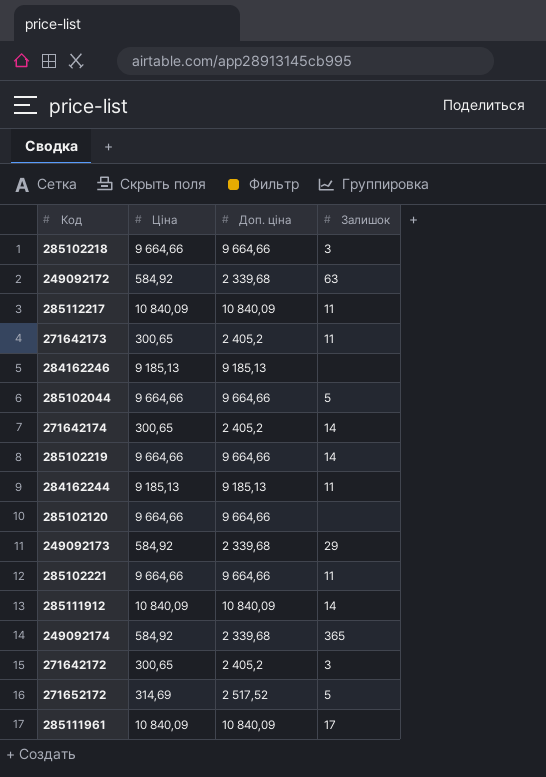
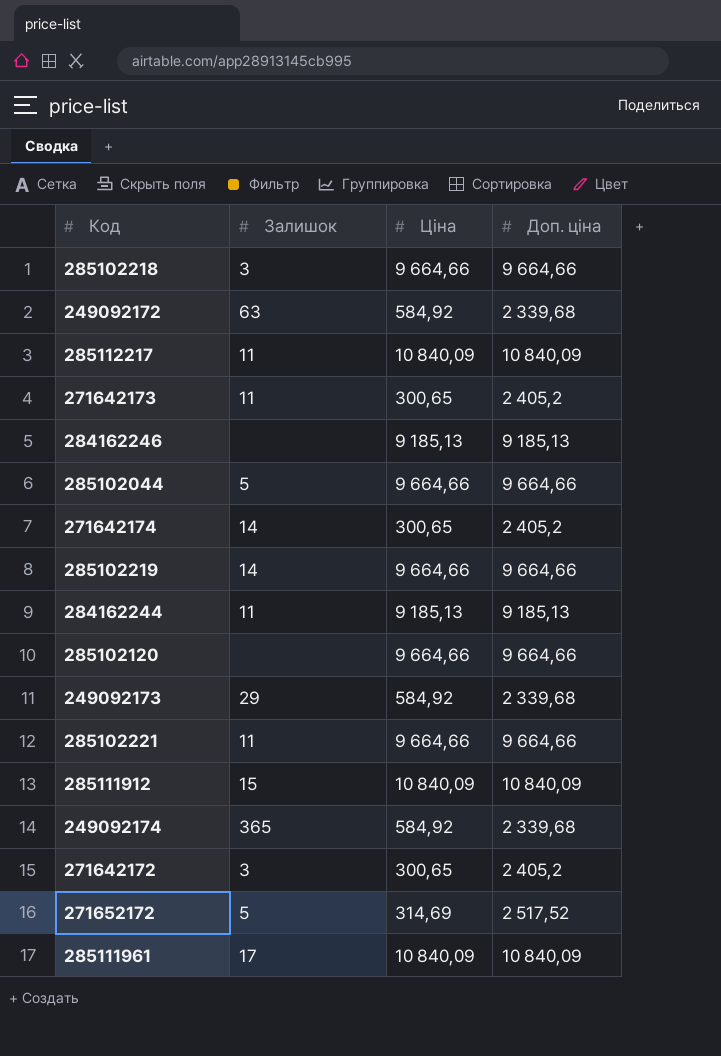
column Залишок | position: 4 -> 2
285111912 | Залишок: 14 -> 15

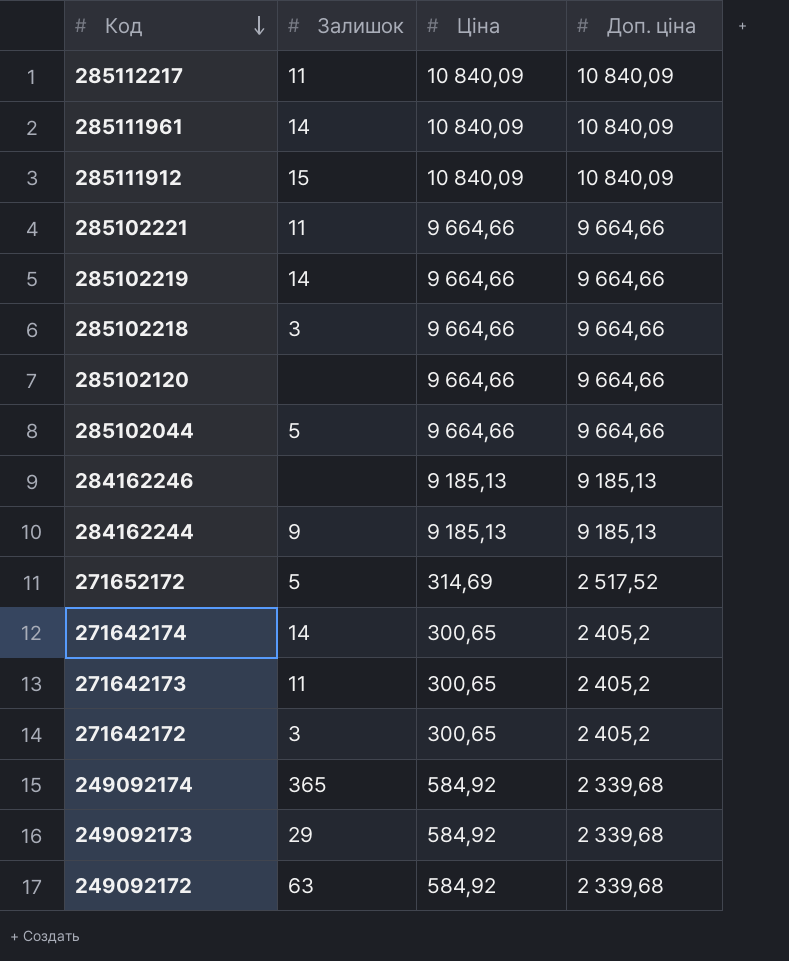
row order: none -> Код descending
285111961 | Залишок: 17 -> 14
284162244 | Залишок: 11 -> 9

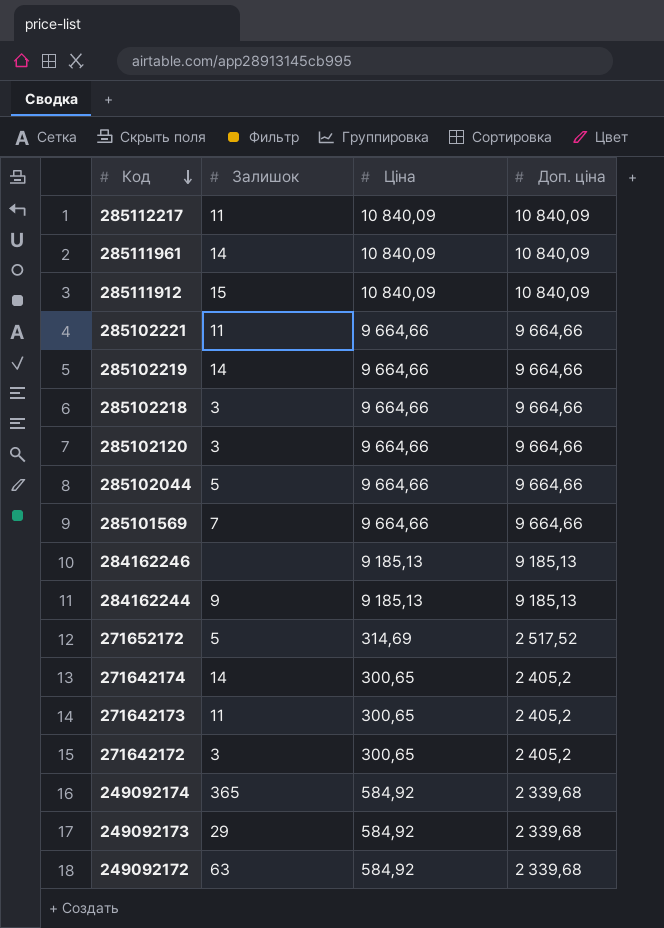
285102120 | Залишок: none -> 3
row 285101569: none -> 7 | 9 664,66 | 9 664,66

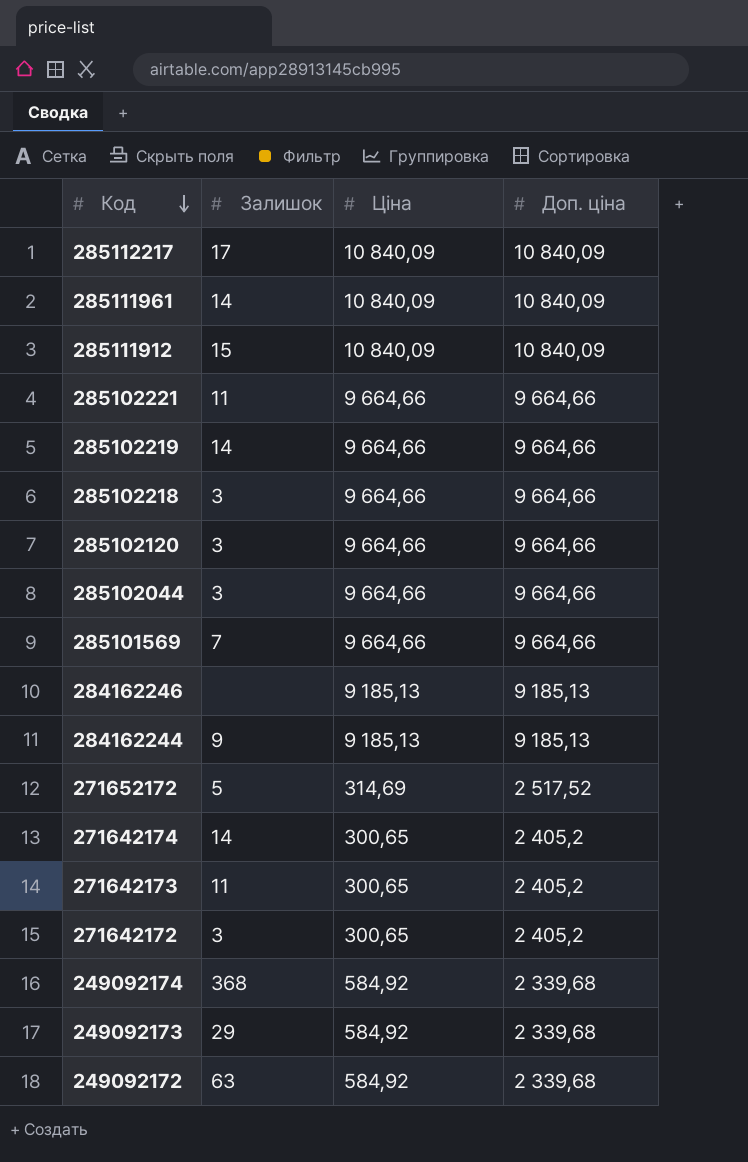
285112217 | Залишок: 11 -> 17
285102044 | Залишок: 5 -> 3
249092174 | Залишок: 365 -> 368

